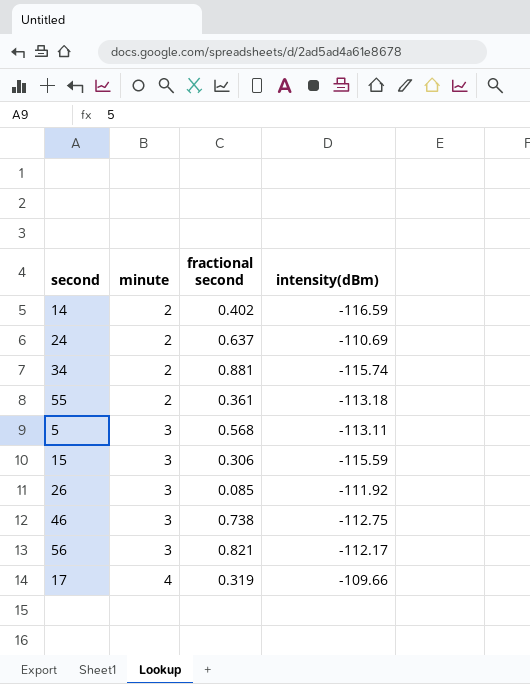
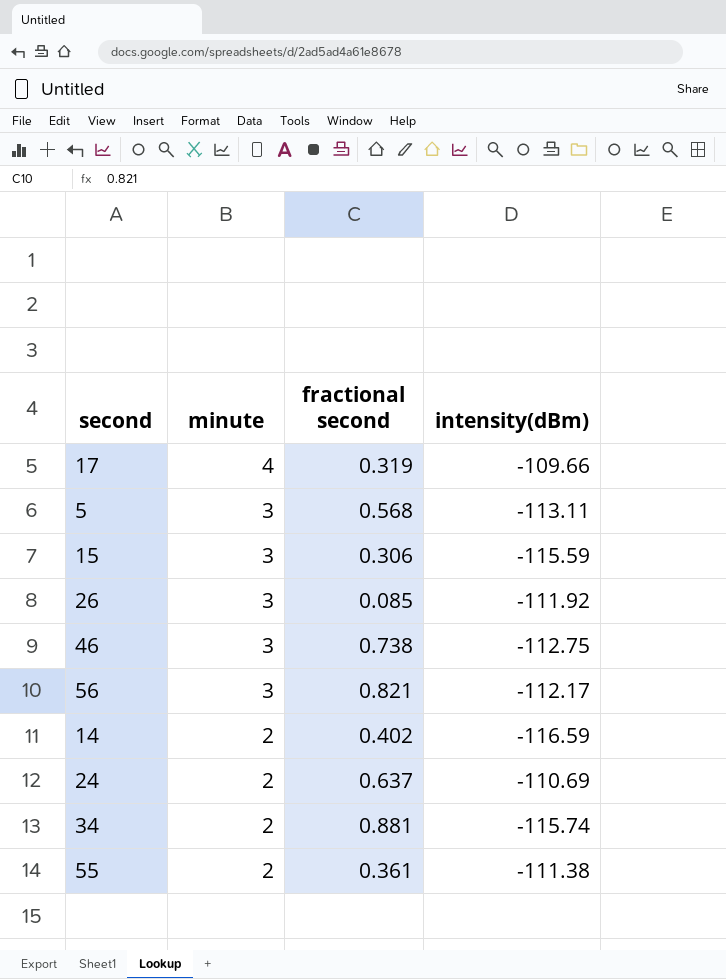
row order: minute ascending -> minute descending
55 | intensity(dBm): -113.18 -> -111.38

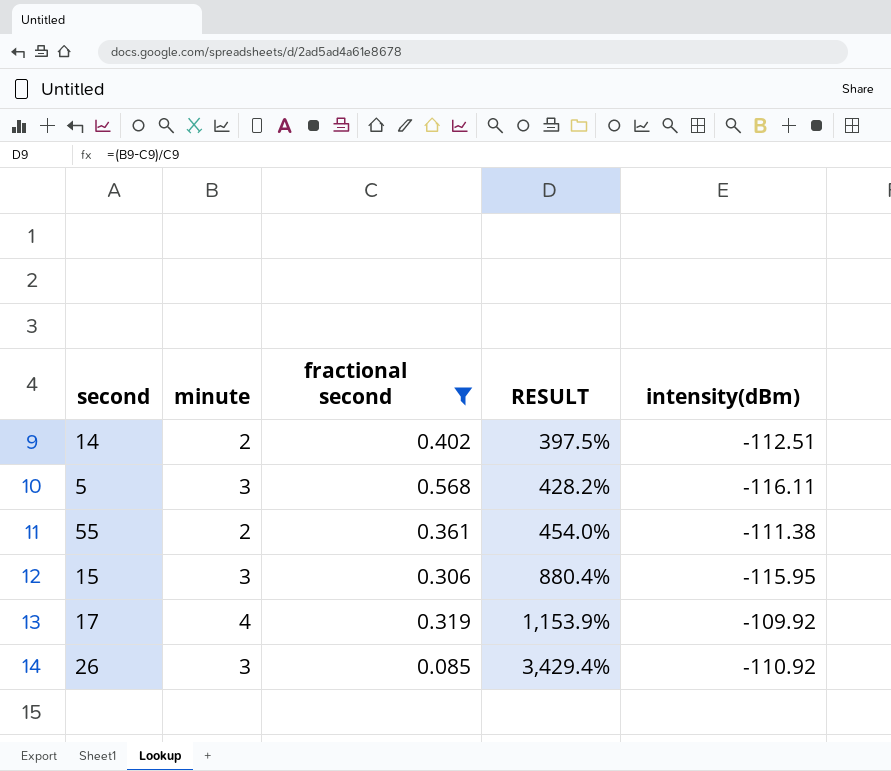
filter: none -> fractional second <= 0.568
row order: minute descending -> RESULT ascending
column RESULT | formula: none -> ([minute] - [fractional second]) / [fractional second]
14 | intensity(dBm): -116.59 -> -112.51
5 | intensity(dBm): -113.11 -> -116.11
15 | intensity(dBm): -115.59 -> -115.95
17 | intensity(dBm): -109.66 -> -109.92
26 | intensity(dBm): -111.92 -> -110.92

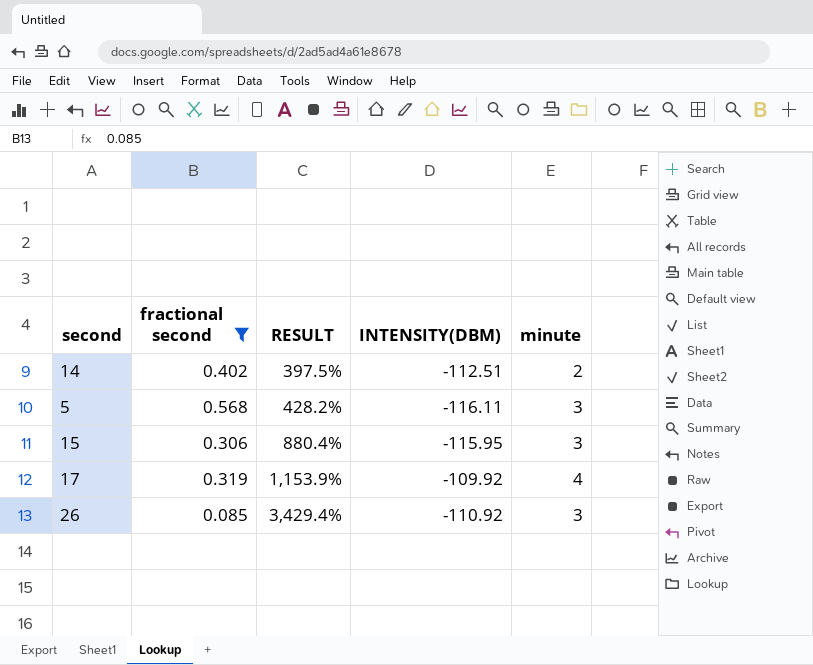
column name: intensity(dBm) -> INTENSITY(DBM)
column minute | position: 2 -> 5
row 55: 2 | 0.361 | 454.0% | -111.38 -> none

